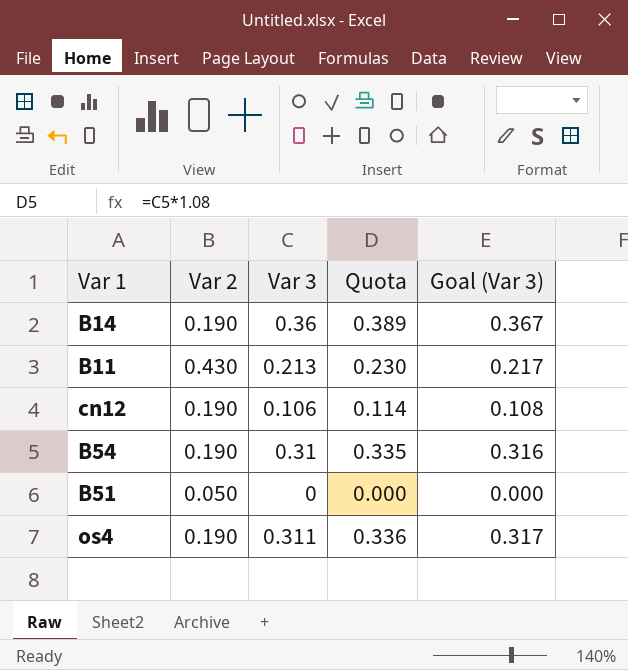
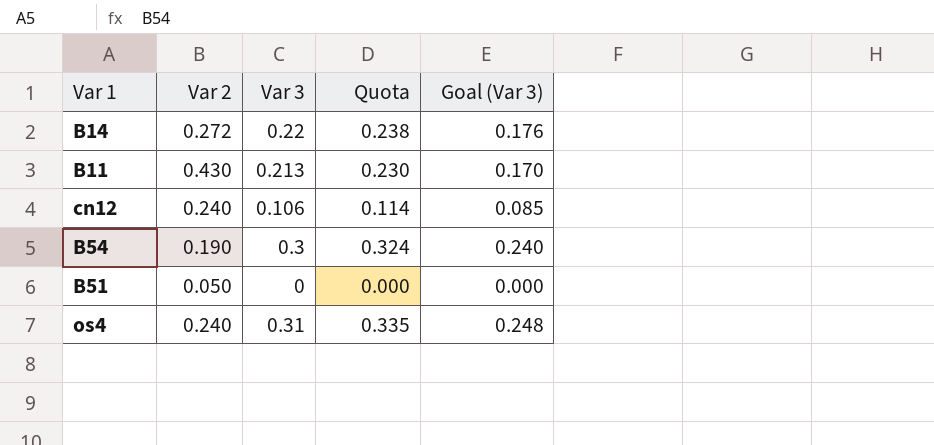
column Goal (Var 3) | formula: [Var 3] * 1.02 -> [Var 3] * 0.8
B14 | Var 2: 0.190 -> 0.272
B14 | Var 3: 0.36 -> 0.22
B14 | Quota: 0.389 -> 0.238
cn12 | Var 2: 0.190 -> 0.240
B54 | Var 3: 0.31 -> 0.3
B54 | Quota: 0.335 -> 0.324
os4 | Var 2: 0.190 -> 0.240
os4 | Var 3: 0.311 -> 0.31
os4 | Quota: 0.336 -> 0.335

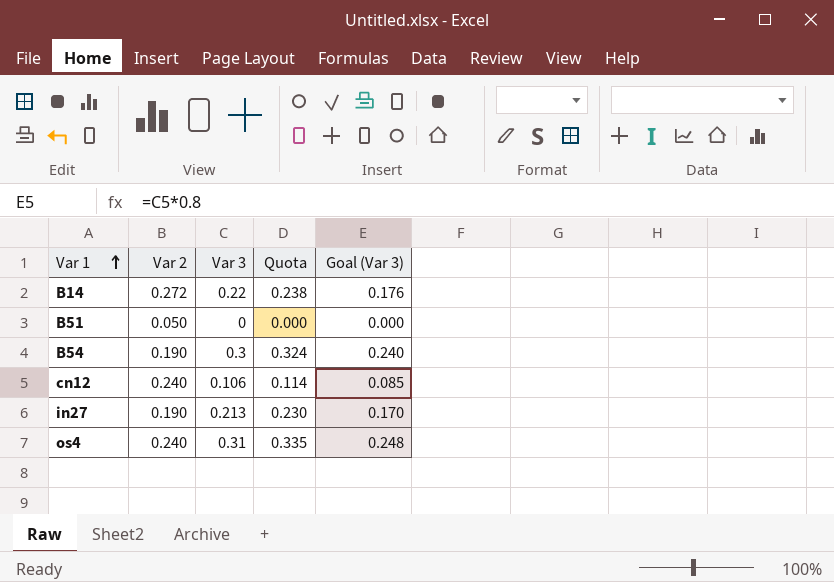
row order: none -> Var 1 ascending
row B11: 0.430 | 0.213 | 0.230 | 0.170 -> none
row in27: none -> 0.190 | 0.213 | 0.230 | 0.170

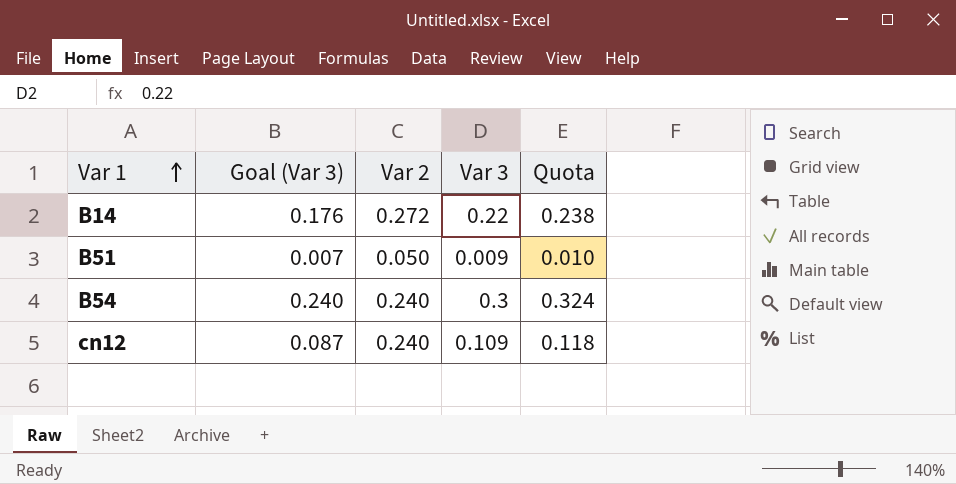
column Goal (Var 3) | position: 5 -> 2
row in27: 0.190 | 0.213 | 0.230 | 0.170 -> none
row os4: 0.240 | 0.31 | 0.335 | 0.248 -> none
B51 | Goal (Var 3): 0.000 -> 0.007
B51 | Var 3: 0 -> 0.009
B51 | Quota: 0.000 -> 0.010
B54 | Var 2: 0.190 -> 0.240
cn12 | Goal (Var 3): 0.085 -> 0.087
cn12 | Var 3: 0.106 -> 0.109
cn12 | Quota: 0.114 -> 0.118

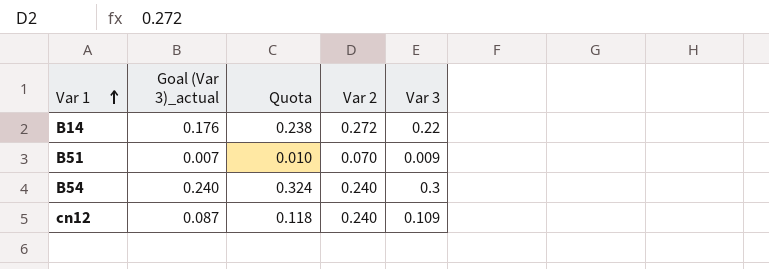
column name: Goal (Var 3) -> Goal (Var 3)_actual
column Quota | position: 5 -> 3
B51 | Var 2: 0.050 -> 0.070

